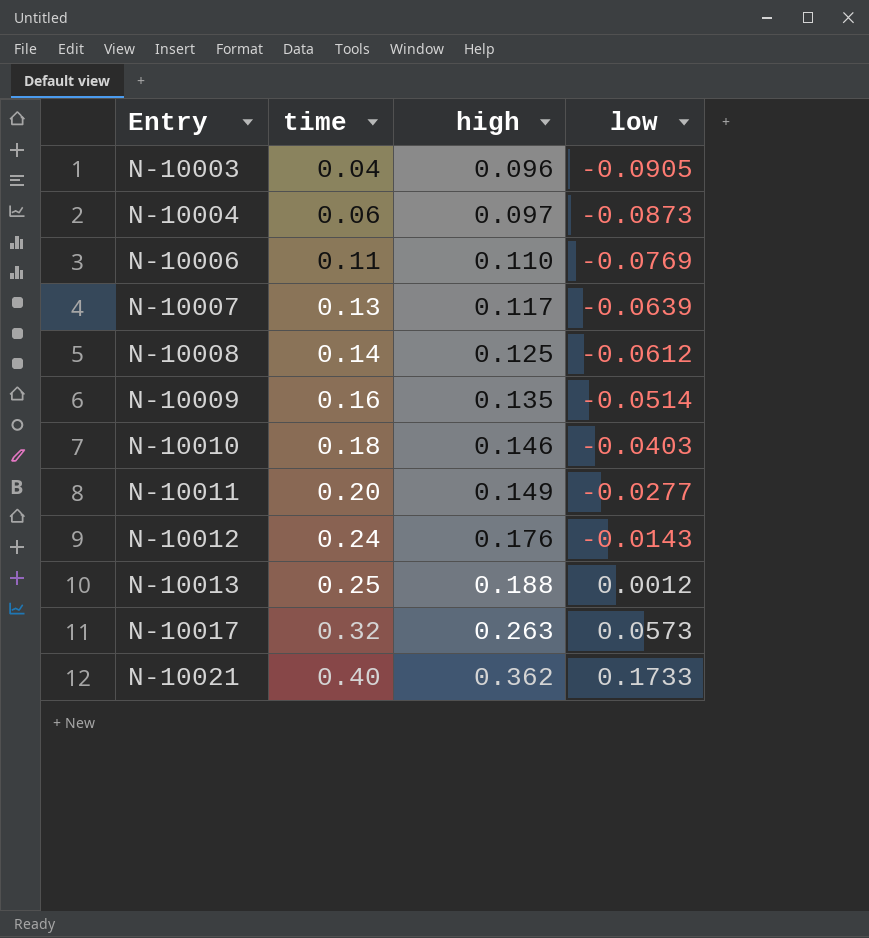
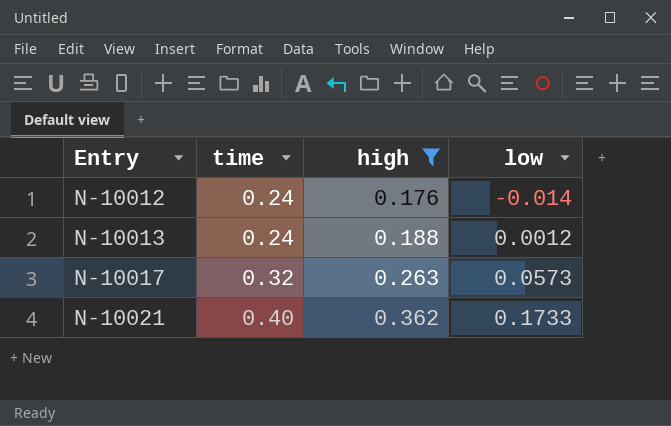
filter: none -> high >= 0.176
N-10012 | low: -0.0143 -> -0.014
N-10013 | time: 0.25 -> 0.24

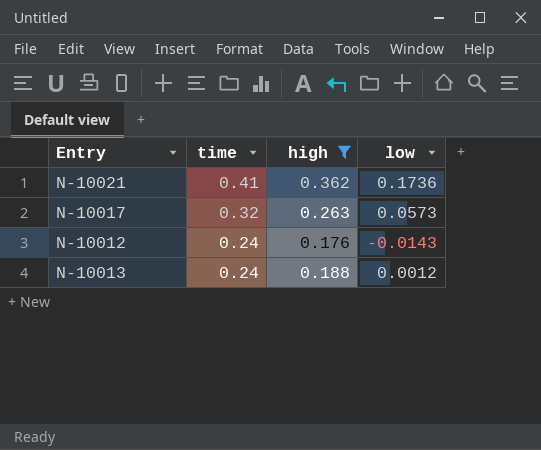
row order: Entry ascending -> time descending
N-10021 | time: 0.40 -> 0.41
N-10021 | low: 0.1733 -> 0.1736
N-10012 | low: -0.014 -> -0.0143

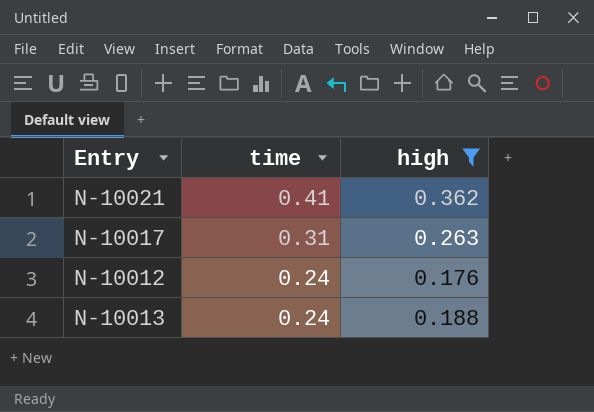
column low | position: 4 -> none
N-10017 | time: 0.32 -> 0.31

